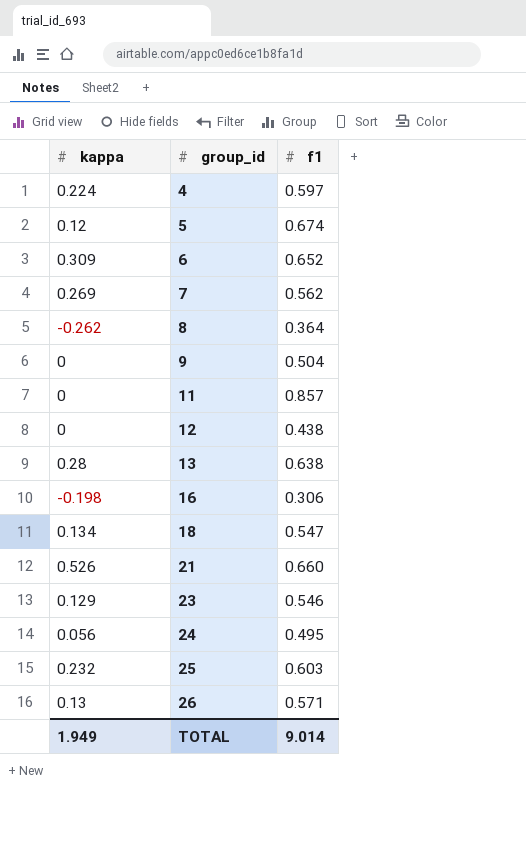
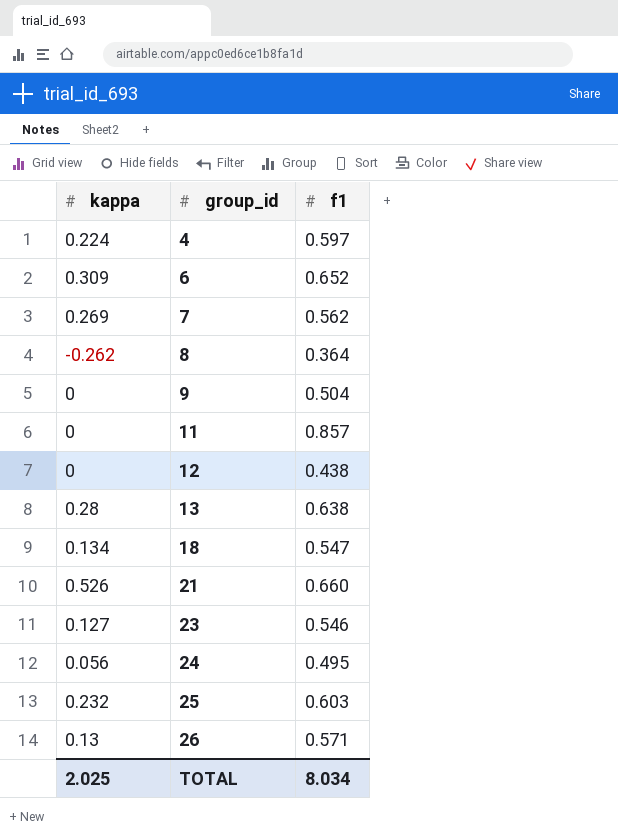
row 5: 0.12 | 0.674 -> none
row 16: -0.198 | 0.306 -> none
23 | kappa: 0.129 -> 0.127
TOTAL | kappa: 1.949 -> 2.025
TOTAL | f1: 9.014 -> 8.034

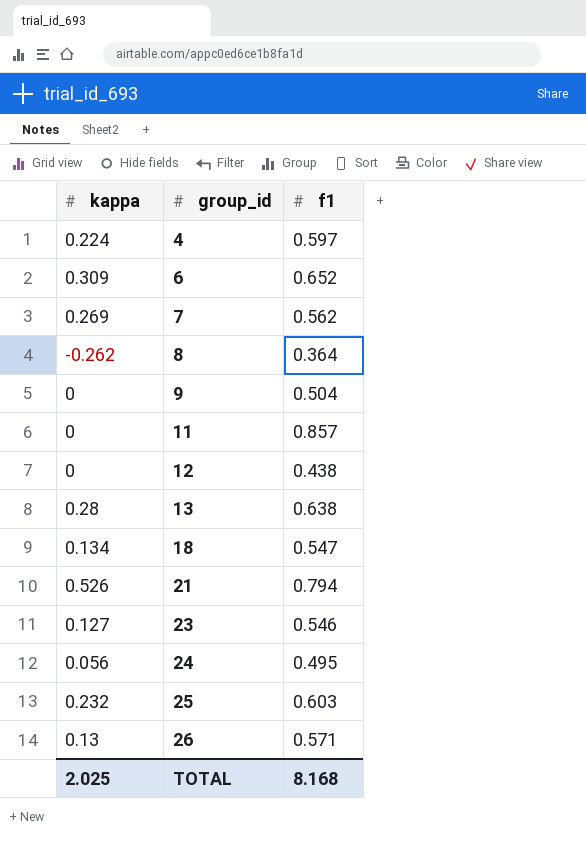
21 | f1: 0.660 -> 0.794
TOTAL | f1: 8.034 -> 8.168

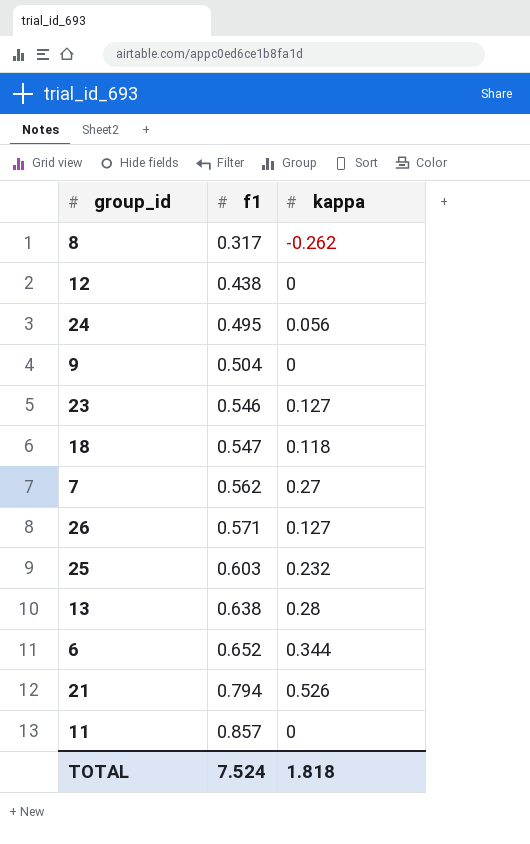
row order: group_id ascending -> f1 ascending
column kappa | position: 1 -> 3
row 4: 0.224 | 0.597 -> none
8 | f1: 0.364 -> 0.317
18 | kappa: 0.134 -> 0.118
7 | kappa: 0.269 -> 0.27
26 | kappa: 0.13 -> 0.127
6 | kappa: 0.309 -> 0.344
TOTAL | f1: 8.168 -> 7.524
TOTAL | kappa: 2.025 -> 1.818

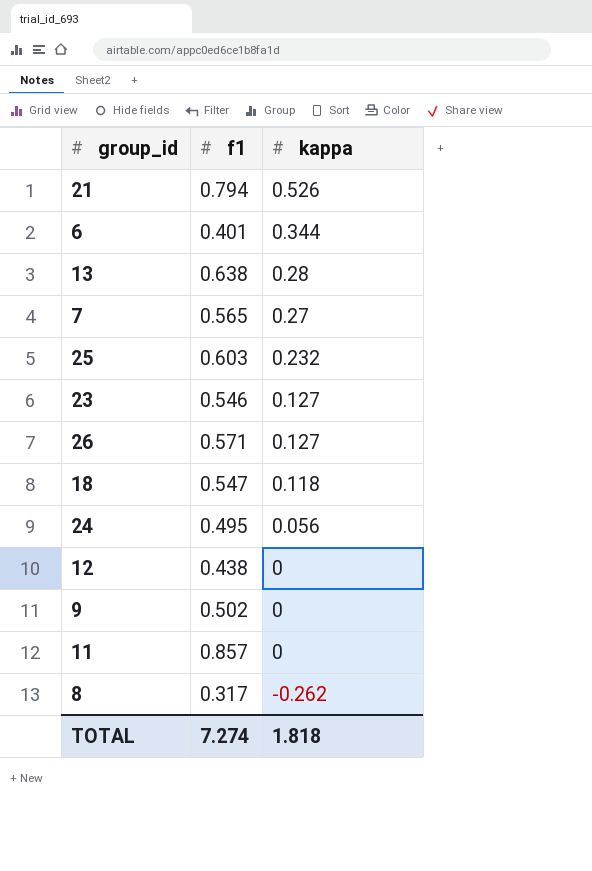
row order: f1 ascending -> kappa descending
6 | f1: 0.652 -> 0.401
7 | f1: 0.562 -> 0.565
9 | f1: 0.504 -> 0.502
TOTAL | f1: 7.524 -> 7.274

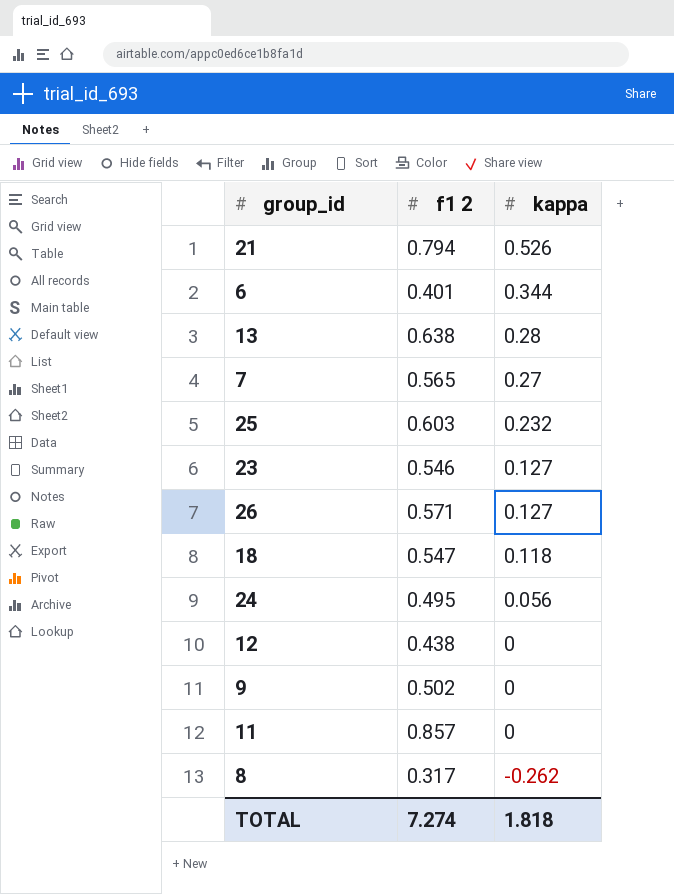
column name: f1 -> f1 2

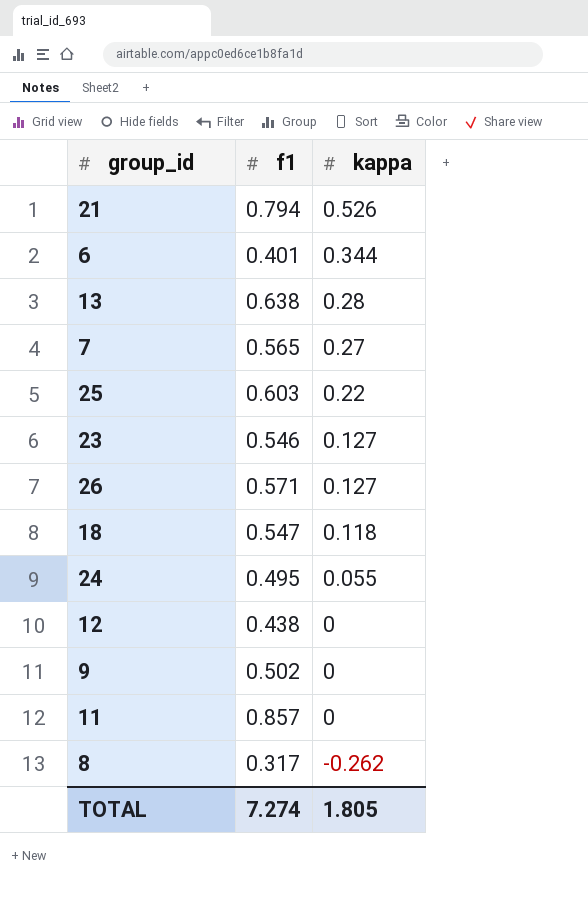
column name: f1 2 -> f1
25 | kappa: 0.232 -> 0.22
24 | kappa: 0.056 -> 0.055
TOTAL | kappa: 1.818 -> 1.805

